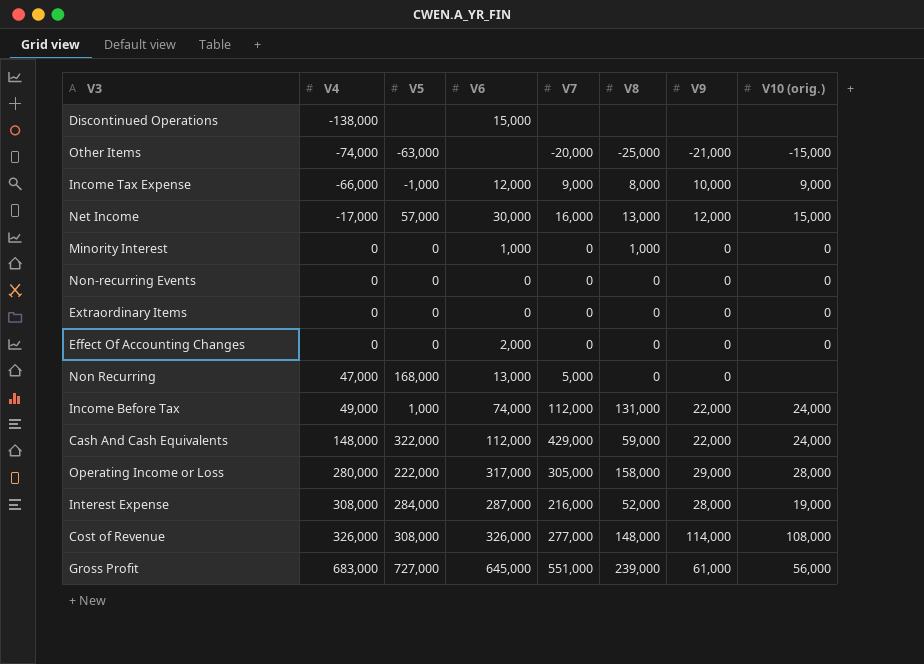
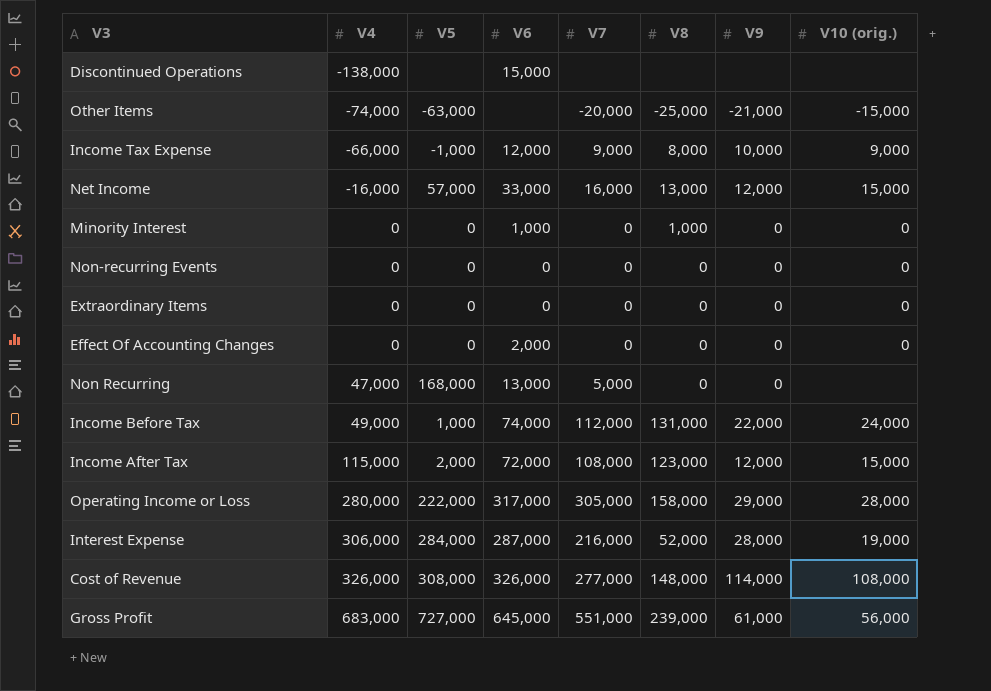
row Cash And Cash Equivalents: 148,000 | 322,000 | 112,000 | 429,000 | 59,000 | 22,000 | 24,000 -> none
Net Income | V4: -17,000 -> -16,000
Net Income | V6: 30,000 -> 33,000
row Income After Tax: none -> 115,000 | 2,000 | 72,000 | 108,000 | 123,000 | 12,000 | 15,000
Interest Expense | V4: 308,000 -> 306,000

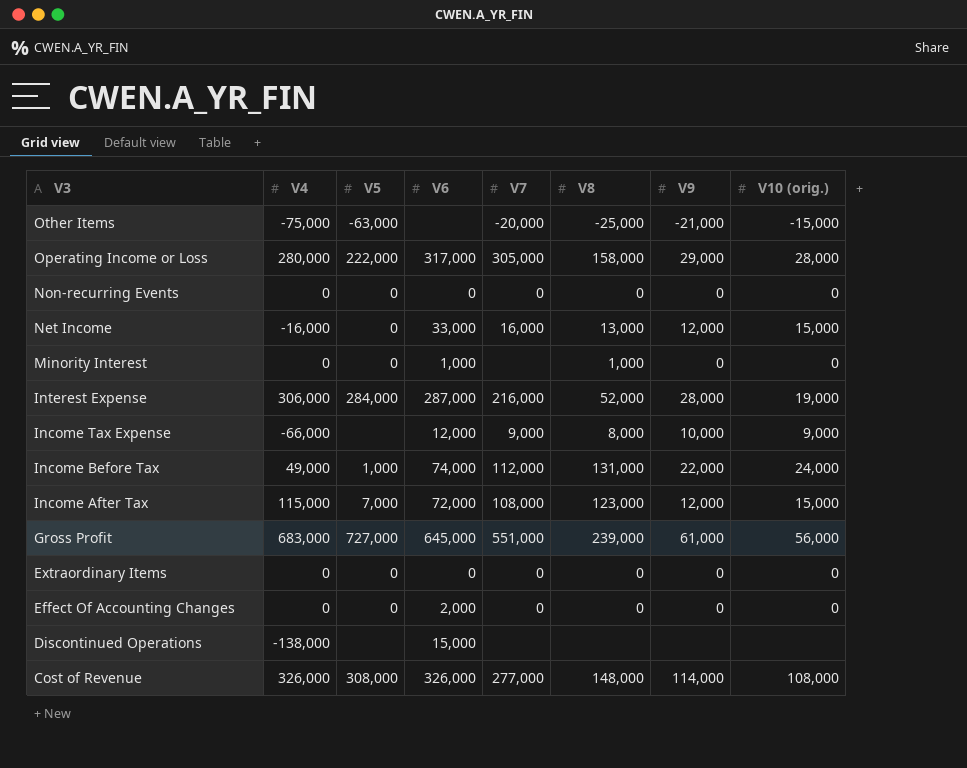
row order: V4 ascending -> V3 descending
row Non Recurring: 47,000 | 168,000 | 13,000 | 5,000 | 0 | 0 | none -> none
Other Items | V4: -74,000 -> -75,000
Net Income | V5: 57,000 -> 0
Minority Interest | V7: 0 -> none
Income Tax Expense | V5: -1,000 -> none
Income After Tax | V5: 2,000 -> 7,000

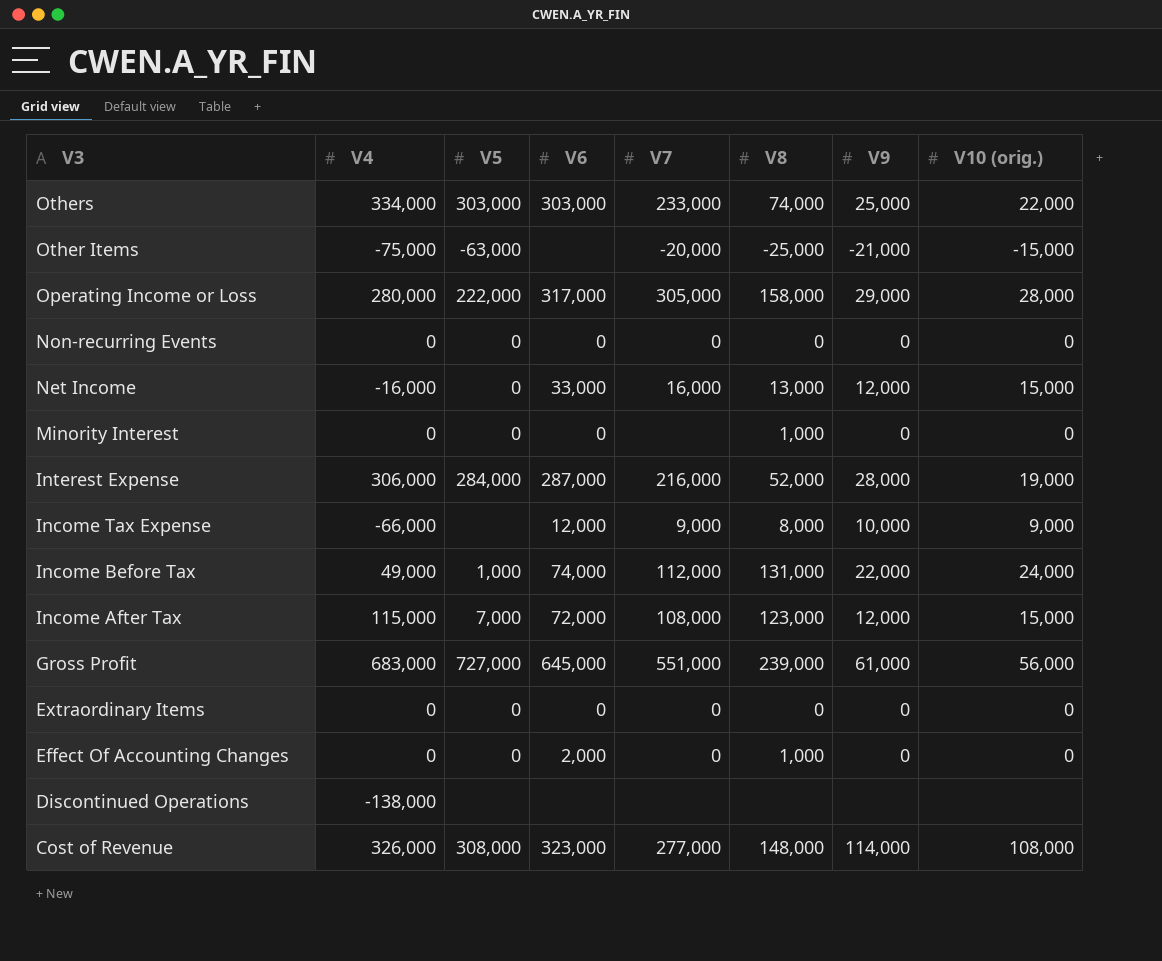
row Others: none -> 334,000 | 303,000 | 303,000 | 233,000 | 74,000 | 25,000 | 22,000
Minority Interest | V6: 1,000 -> 0
Effect Of Accounting Changes | V8: 0 -> 1,000
Discontinued Operations | V6: 15,000 -> none
Cost of Revenue | V6: 326,000 -> 323,000

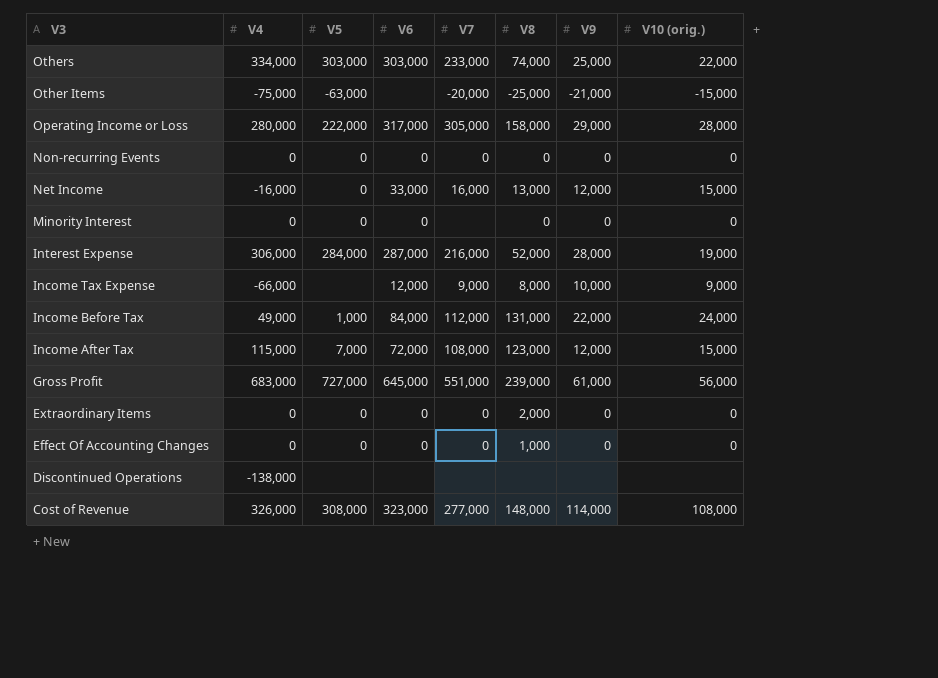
Minority Interest | V8: 1,000 -> 0
Income Before Tax | V6: 74,000 -> 84,000
Extraordinary Items | V8: 0 -> 2,000
Effect Of Accounting Changes | V6: 2,000 -> 0

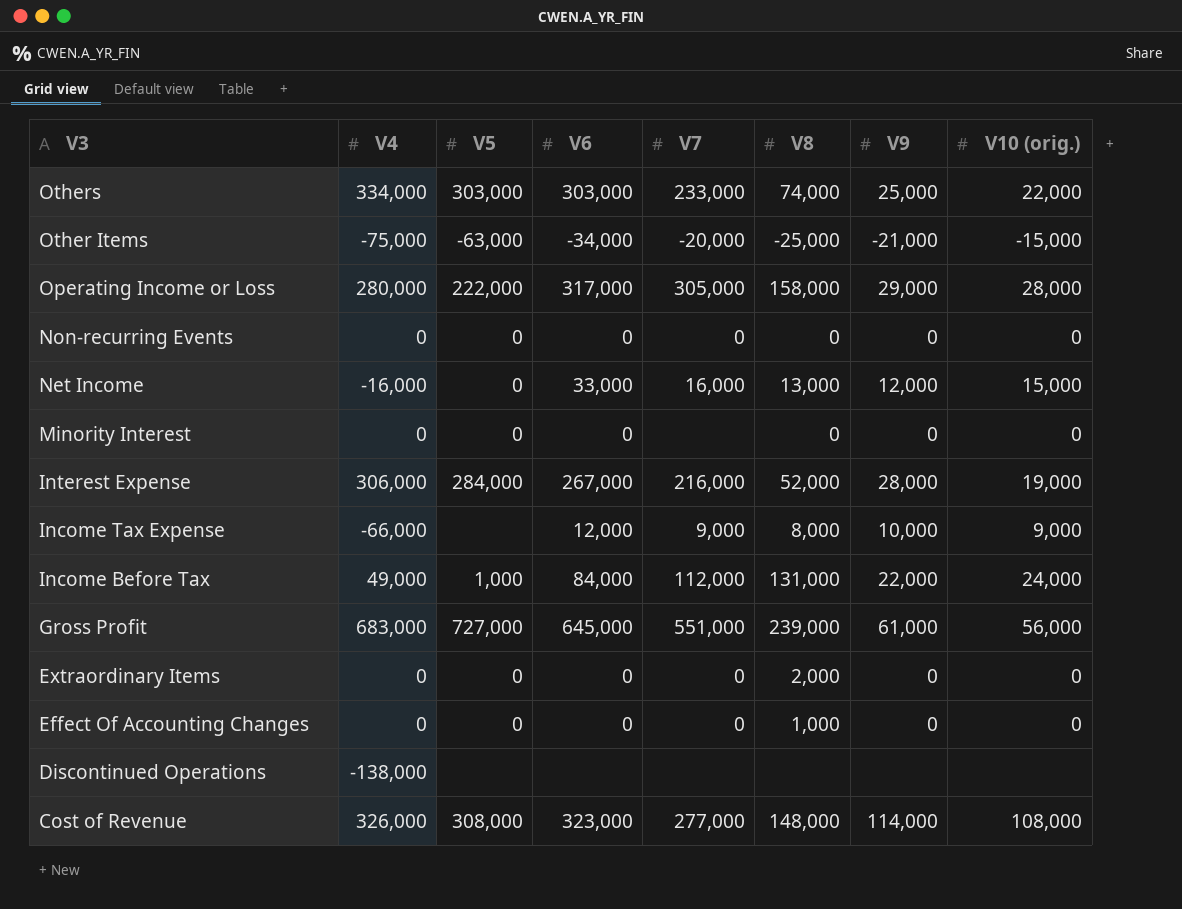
row Income After Tax: 115,000 | 7,000 | 72,000 | 108,000 | 123,000 | 12,000 | 15,000 -> none
Other Items | V6: none -> -34,000
Interest Expense | V6: 287,000 -> 267,000

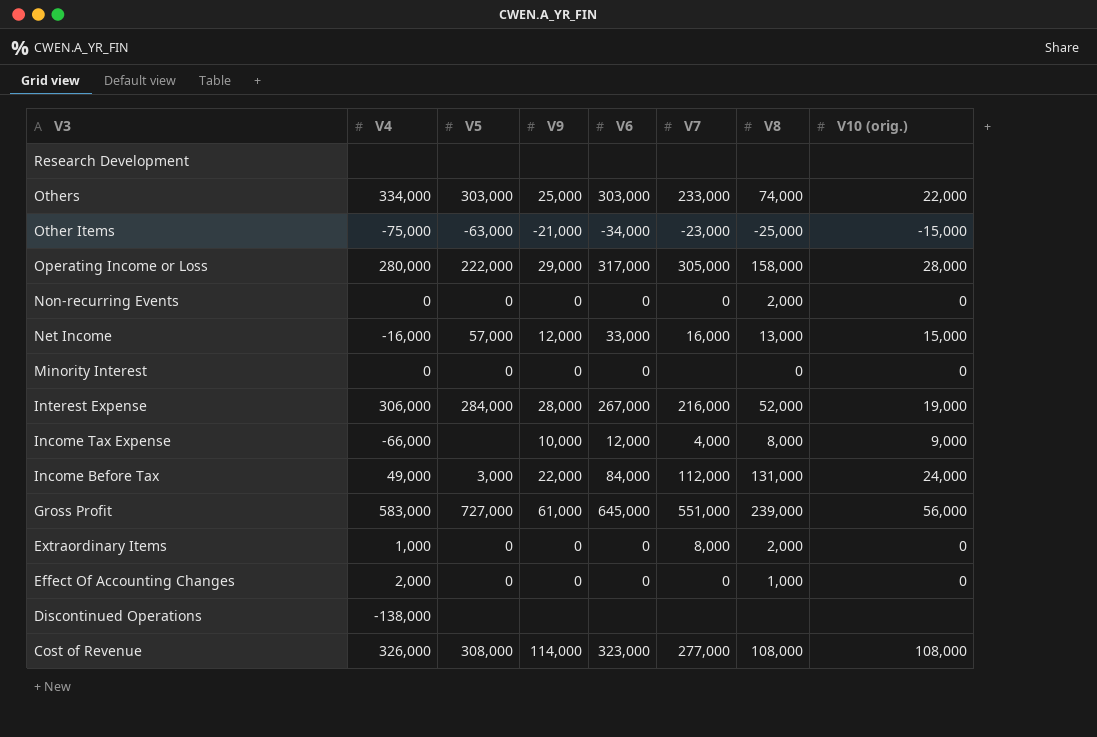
column V9 | position: 7 -> 4
row Research Development: none -> none | none | none | none | none | none | none
Other Items | V7: -20,000 -> -23,000
Non-recurring Events | V8: 0 -> 2,000
Net Income | V5: 0 -> 57,000
Income Tax Expense | V7: 9,000 -> 4,000
Income Before Tax | V5: 1,000 -> 3,000
Gross Profit | V4: 683,000 -> 583,000
Extraordinary Items | V4: 0 -> 1,000
Extraordinary Items | V7: 0 -> 8,000
Effect Of Accounting Changes | V4: 0 -> 2,000
Cost of Revenue | V8: 148,000 -> 108,000

